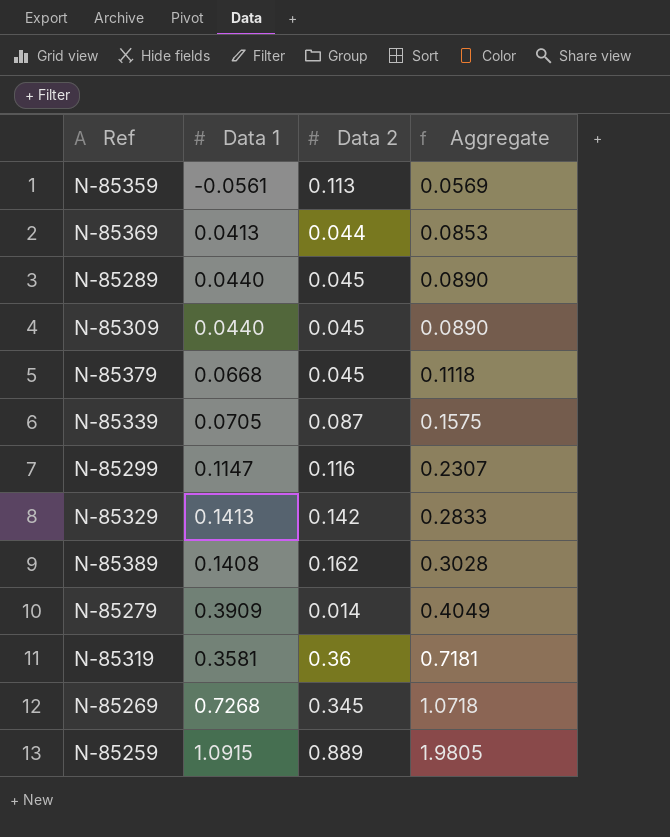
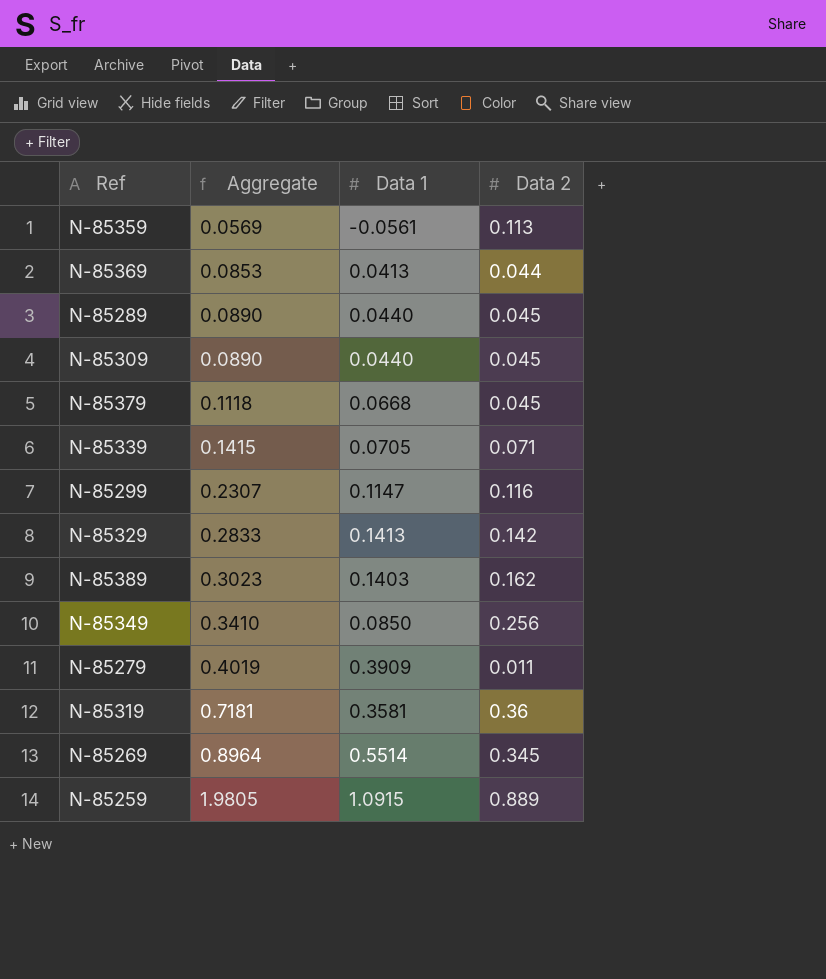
column Aggregate | position: 4 -> 2
N-85339 | Aggregate: 0.1575 -> 0.1415
N-85339 | Data 2: 0.087 -> 0.071
N-85389 | Aggregate: 0.3028 -> 0.3023
N-85389 | Data 1: 0.1408 -> 0.1403
row N-85349: none -> 0.3410 | 0.0850 | 0.256
N-85279 | Aggregate: 0.4049 -> 0.4019
N-85279 | Data 2: 0.014 -> 0.011
N-85269 | Aggregate: 1.0718 -> 0.8964
N-85269 | Data 1: 0.7268 -> 0.5514

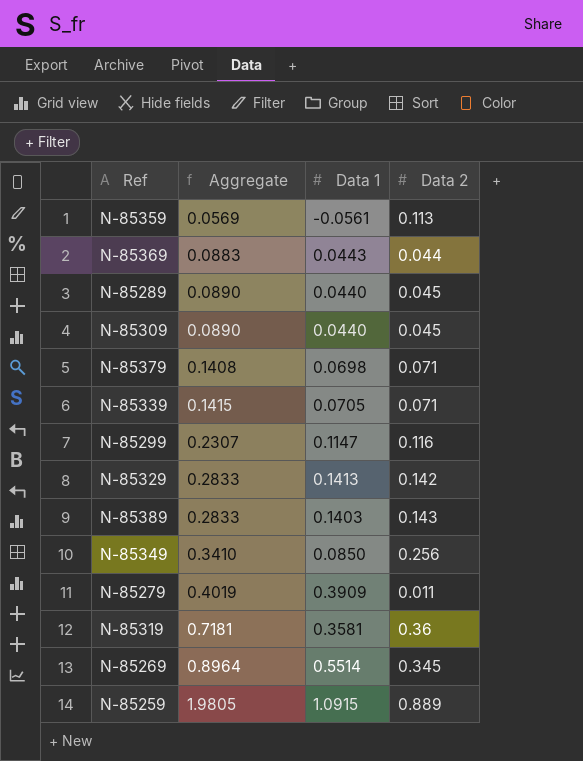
N-85369 | Aggregate: 0.0853 -> 0.0883
N-85369 | Data 1: 0.0413 -> 0.0443
N-85379 | Aggregate: 0.1118 -> 0.1408
N-85379 | Data 1: 0.0668 -> 0.0698
N-85379 | Data 2: 0.045 -> 0.071
N-85389 | Aggregate: 0.3023 -> 0.2833
N-85389 | Data 2: 0.162 -> 0.143

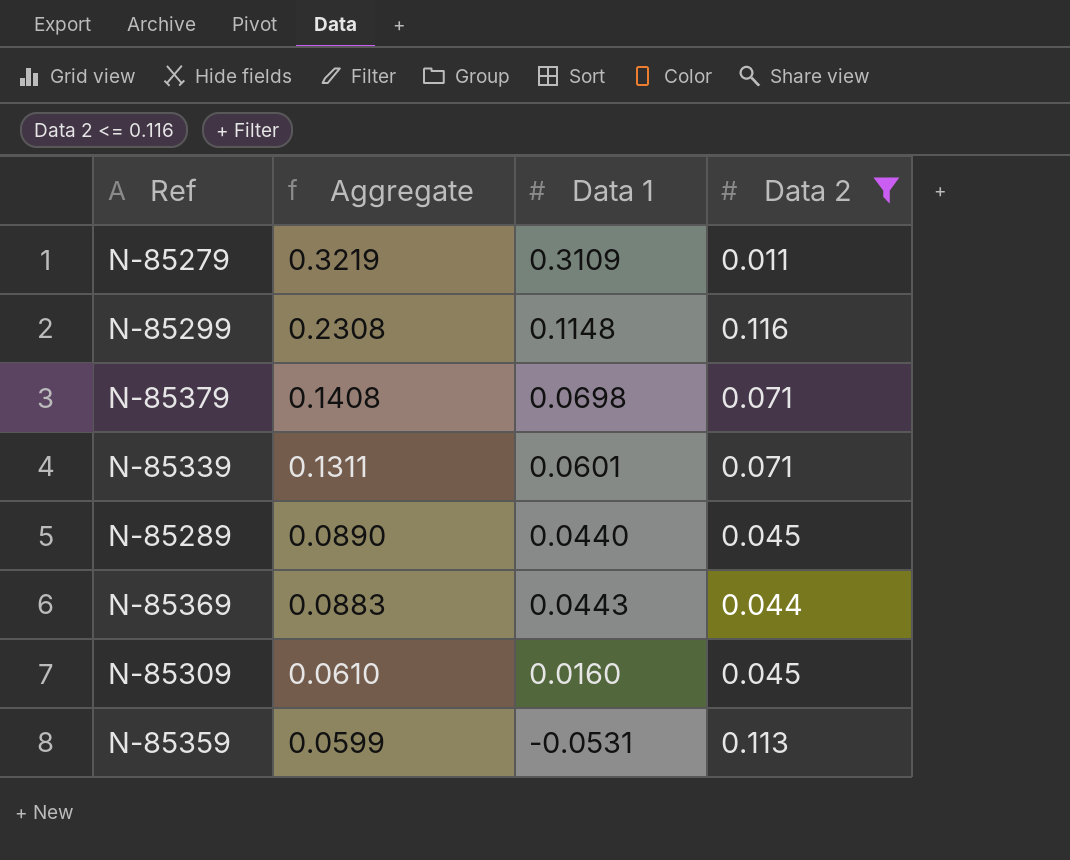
filter: none -> Data 2 <= 0.116
row order: Aggregate ascending -> Aggregate descending
N-85279 | Aggregate: 0.4019 -> 0.3219
N-85279 | Data 1: 0.3909 -> 0.3109
N-85299 | Aggregate: 0.2307 -> 0.2308
N-85299 | Data 1: 0.1147 -> 0.1148
N-85339 | Aggregate: 0.1415 -> 0.1311
N-85339 | Data 1: 0.0705 -> 0.0601
N-85309 | Aggregate: 0.0890 -> 0.0610
N-85309 | Data 1: 0.0440 -> 0.0160
N-85359 | Aggregate: 0.0569 -> 0.0599
N-85359 | Data 1: -0.0561 -> -0.0531

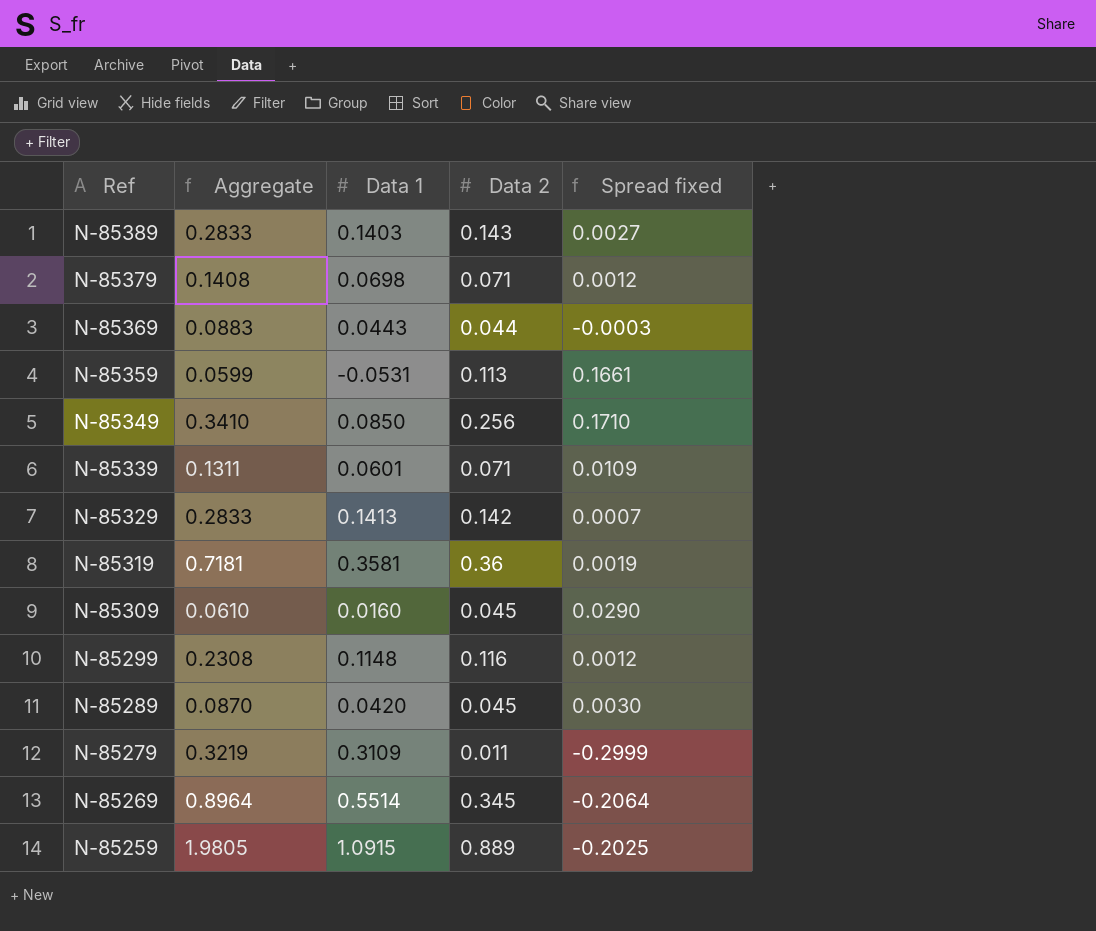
filter: Data 2 <= 0.116 -> none
row order: Aggregate descending -> Ref descending
column Spread fixed | formula: none -> [Data 2] - [Data 1]
N-85289 | Aggregate: 0.0890 -> 0.0870
N-85289 | Data 1: 0.0440 -> 0.0420

